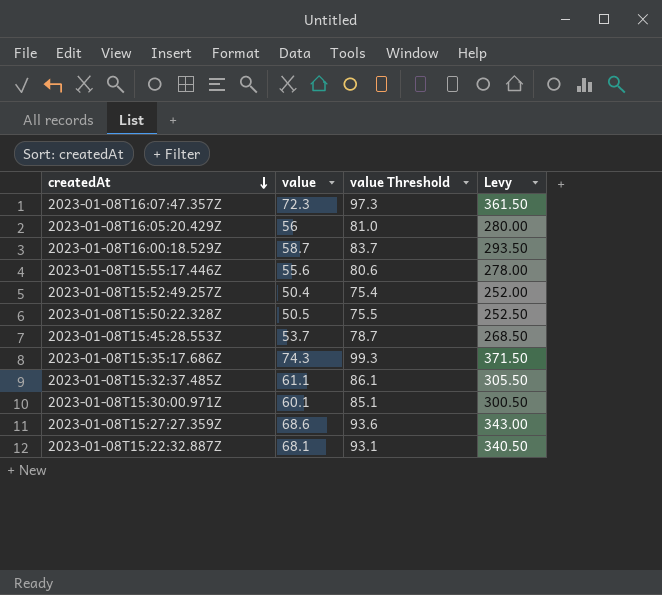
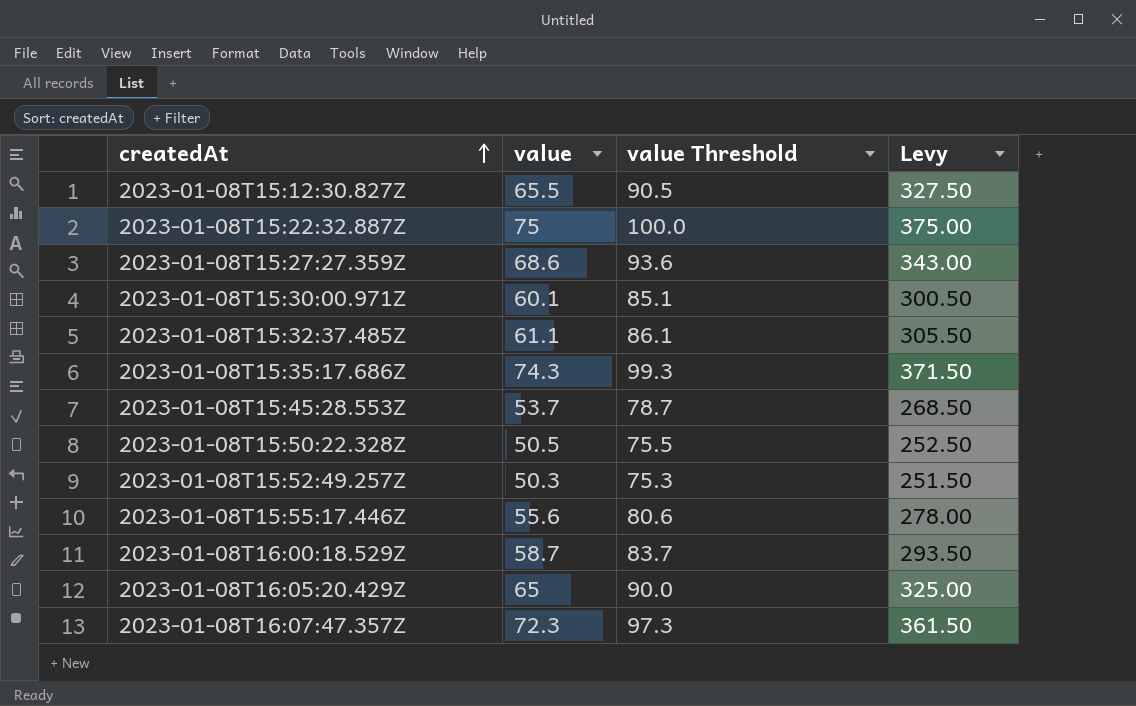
row order: createdAt descending -> createdAt ascending
row 2023-01-08T15:12:30.827Z: none -> 65.5 | 90.5 | 327.50
2023-01-08T15:22:32.887Z | value: 68.1 -> 75
2023-01-08T15:22:32.887Z | value Threshold: 93.1 -> 100.0
2023-01-08T15:22:32.887Z | Levy: 340.50 -> 375.00
2023-01-08T15:52:49.257Z | value: 50.4 -> 50.3
2023-01-08T15:52:49.257Z | value Threshold: 75.4 -> 75.3
2023-01-08T15:52:49.257Z | Levy: 252.00 -> 251.50
2023-01-08T16:05:20.429Z | value: 56 -> 65
2023-01-08T16:05:20.429Z | value Threshold: 81.0 -> 90.0
2023-01-08T16:05:20.429Z | Levy: 280.00 -> 325.00

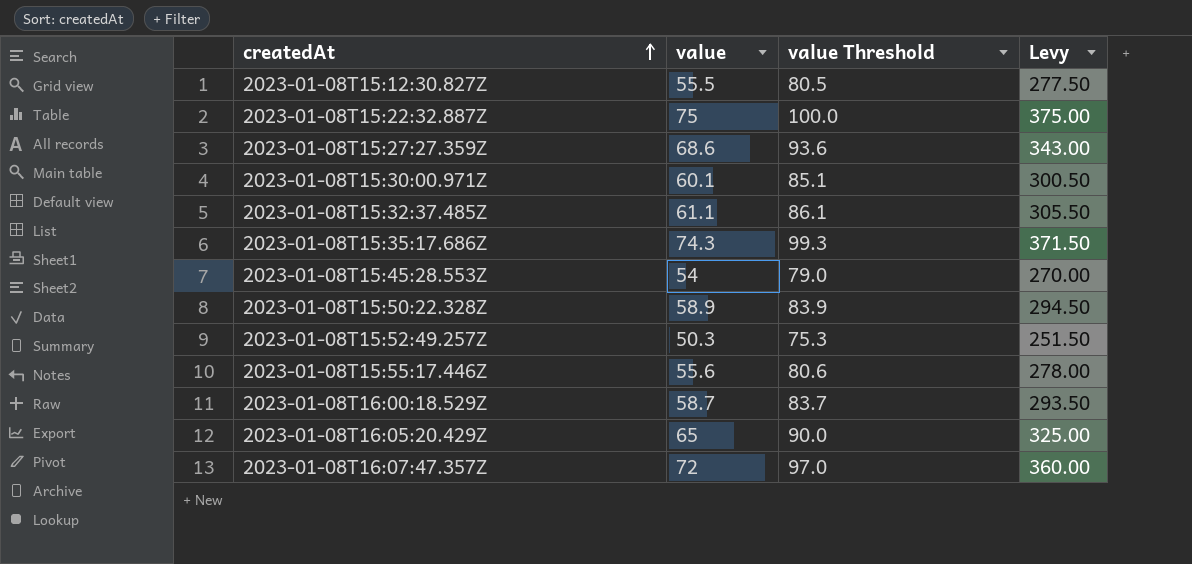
2023-01-08T15:12:30.827Z | value: 65.5 -> 55.5
2023-01-08T15:12:30.827Z | value Threshold: 90.5 -> 80.5
2023-01-08T15:12:30.827Z | Levy: 327.50 -> 277.50
2023-01-08T15:45:28.553Z | value: 53.7 -> 54
2023-01-08T15:45:28.553Z | value Threshold: 78.7 -> 79.0
2023-01-08T15:45:28.553Z | Levy: 268.50 -> 270.00
2023-01-08T15:50:22.328Z | value: 50.5 -> 58.9
2023-01-08T15:50:22.328Z | value Threshold: 75.5 -> 83.9
2023-01-08T15:50:22.328Z | Levy: 252.50 -> 294.50
2023-01-08T16:07:47.357Z | value: 72.3 -> 72
2023-01-08T16:07:47.357Z | value Threshold: 97.3 -> 97.0
2023-01-08T16:07:47.357Z | Levy: 361.50 -> 360.00

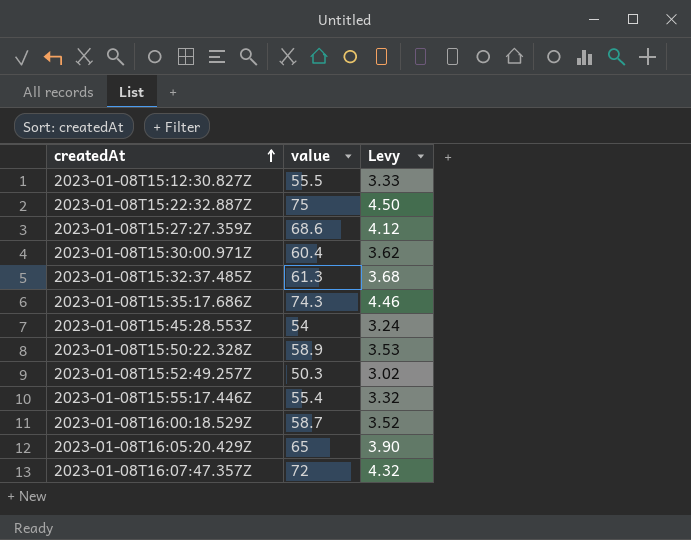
column value Threshold | formula: [value] + 25 -> none
column Levy | formula: [value] * 5 -> [value] * 0.06
2023-01-08T15:30:00.971Z | value: 60.1 -> 60.4
2023-01-08T15:32:37.485Z | value: 61.1 -> 61.3
2023-01-08T15:55:17.446Z | value: 55.6 -> 55.4

